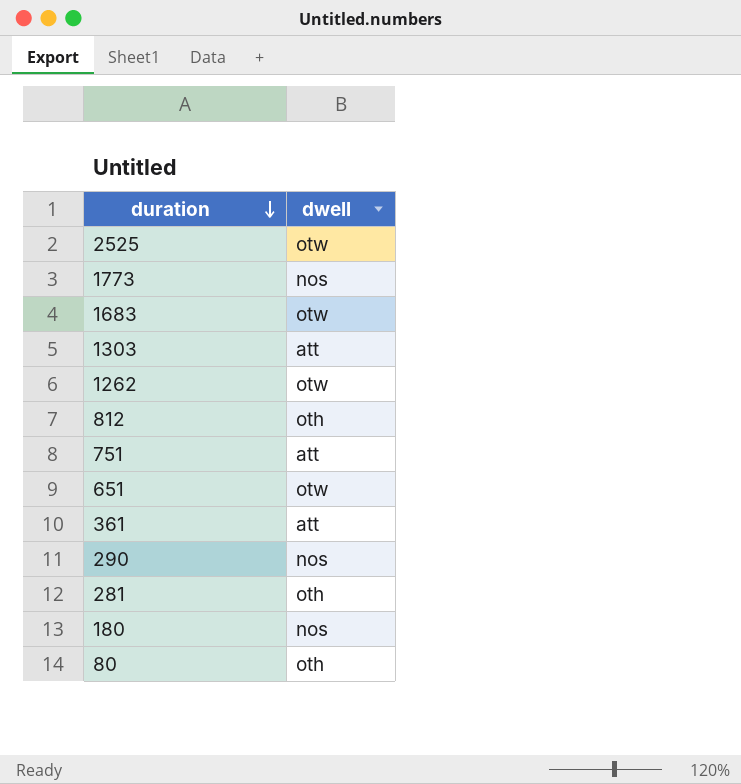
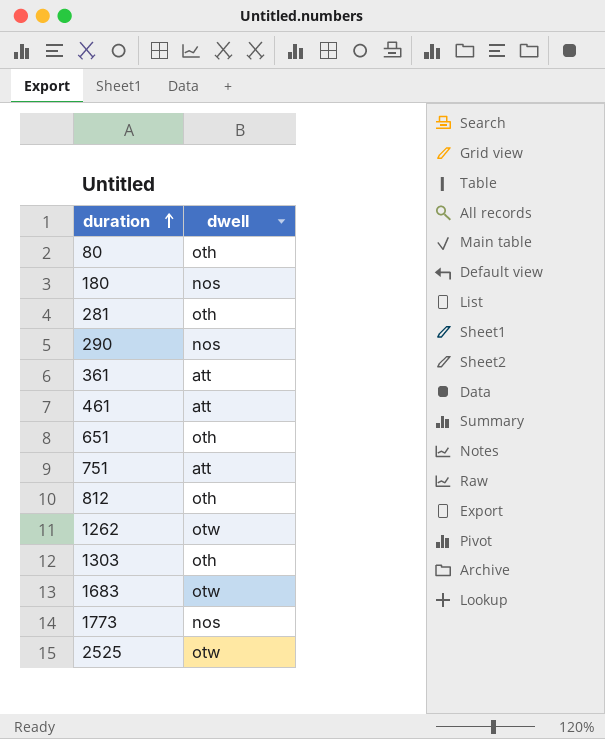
row order: duration descending -> duration ascending
row 461: none -> att
651 | dwell: otw -> oth
1303 | dwell: att -> oth

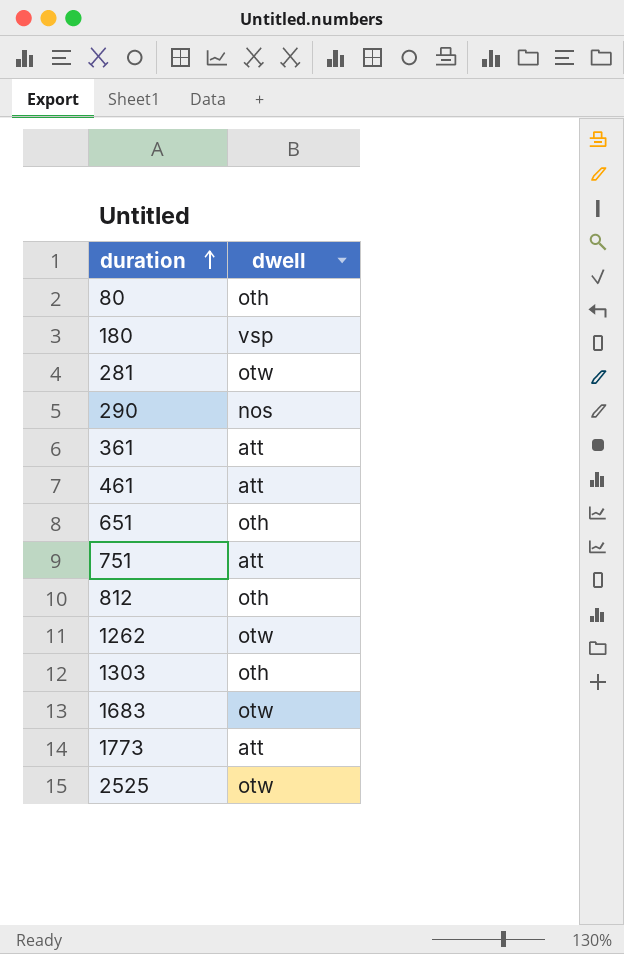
180 | dwell: nos -> vsp
281 | dwell: oth -> otw
1773 | dwell: nos -> att

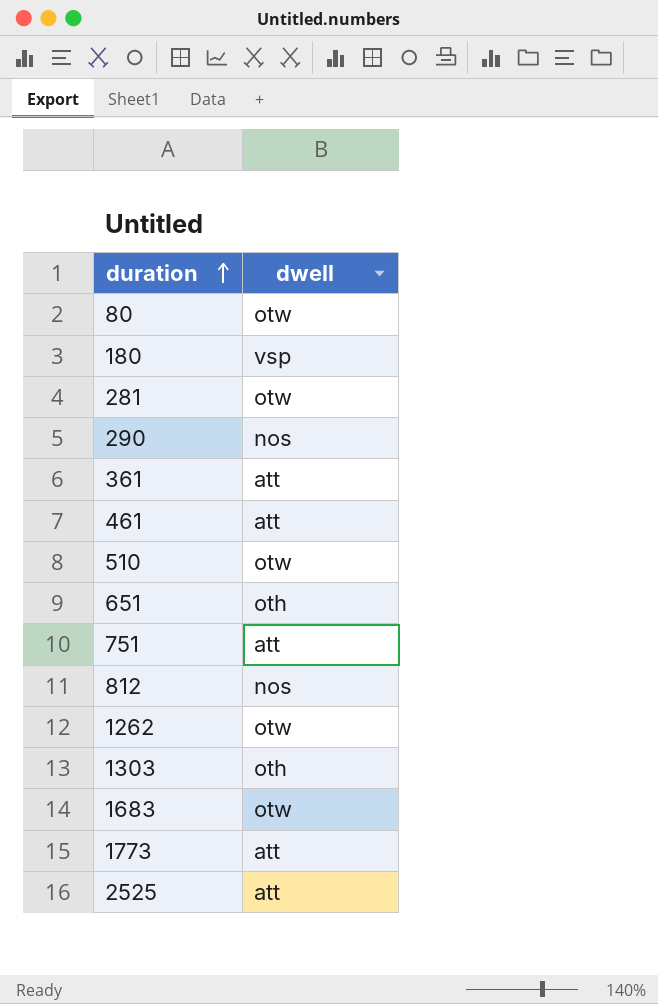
80 | dwell: oth -> otw
row 510: none -> otw
812 | dwell: oth -> nos
2525 | dwell: otw -> att

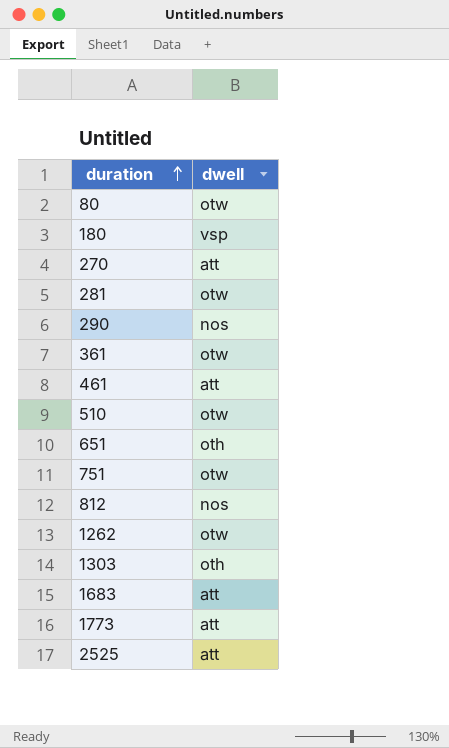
row 270: none -> att
361 | dwell: att -> otw
751 | dwell: att -> otw
1683 | dwell: otw -> att

